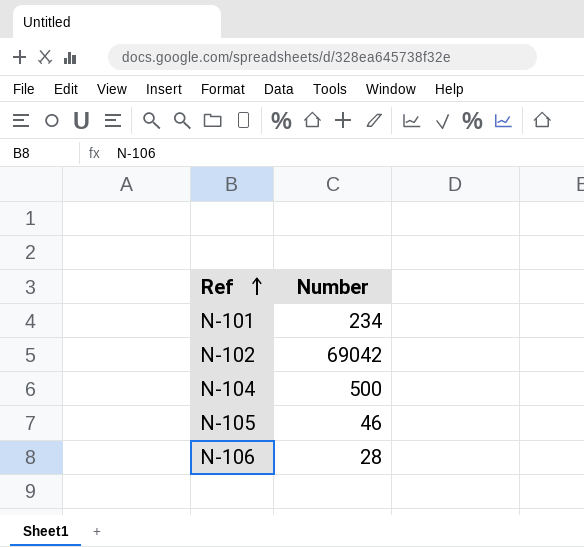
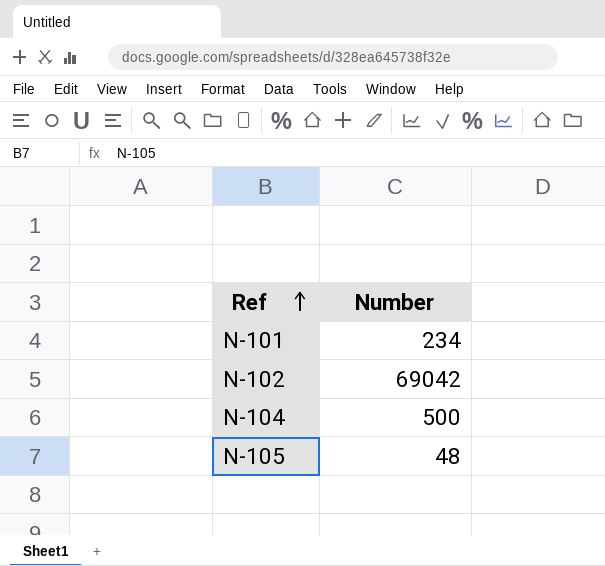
row N-106: 28 -> none
N-105 | Number: 46 -> 48

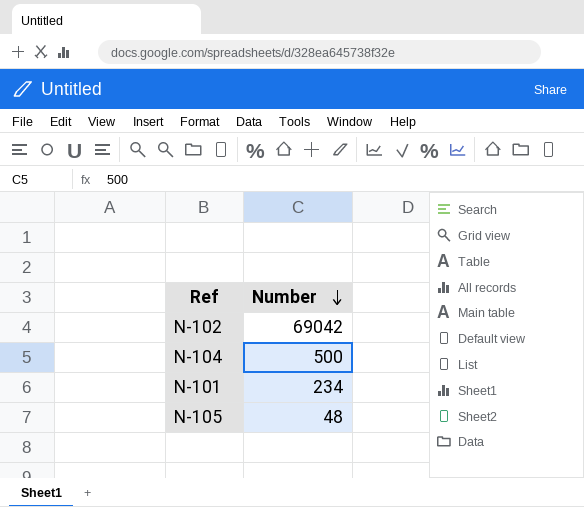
row order: Ref ascending -> Number descending

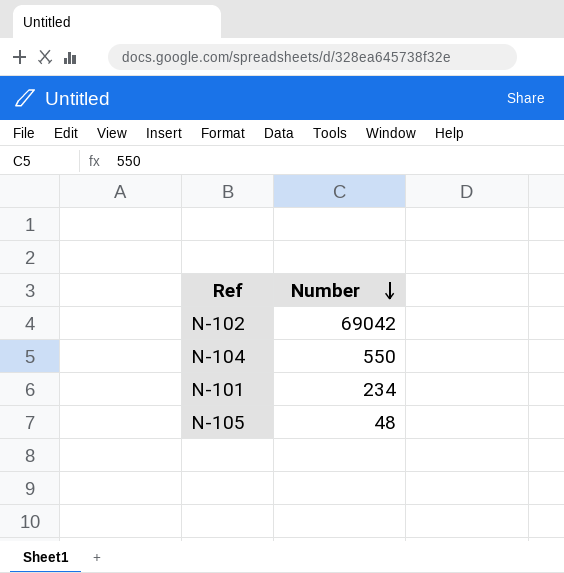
N-104 | Number: 500 -> 550

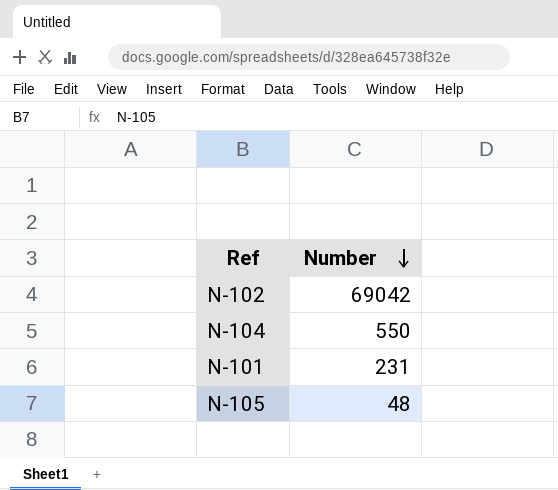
N-101 | Number: 234 -> 231

